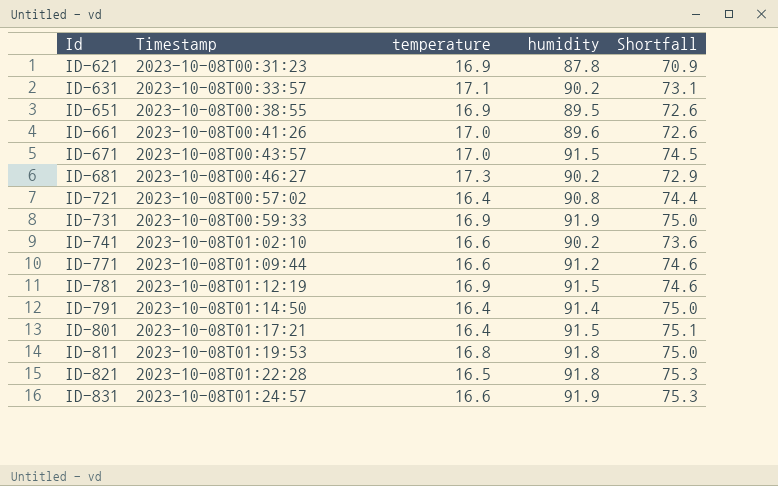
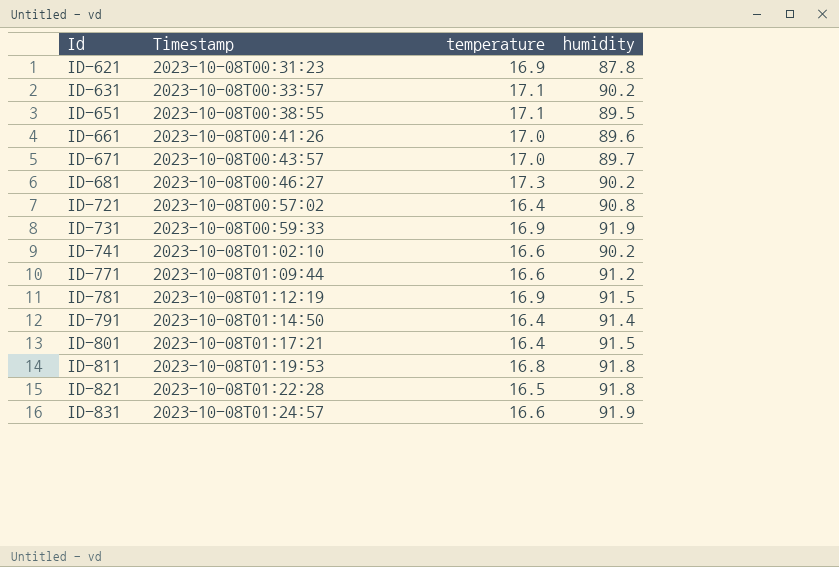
column Shortfall | formula: [humidity] - [temperature] -> none
ID-651 | temperature: 16.9 -> 17.1
ID-671 | humidity: 91.5 -> 89.7

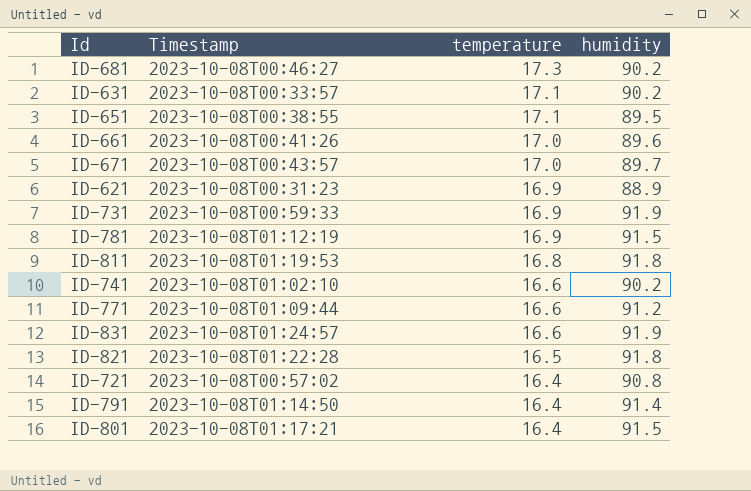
row order: Id ascending -> temperature descending
ID-621 | humidity: 87.8 -> 88.9

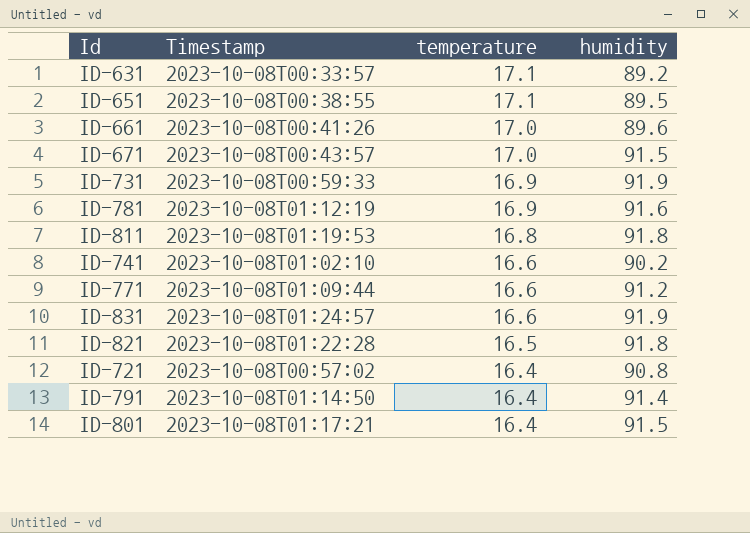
row ID-681: 2023-10-08T00:46:27 | 17.3 | 90.2 -> none
row ID-621: 2023-10-08T00:31:23 | 16.9 | 88.9 -> none
ID-631 | humidity: 90.2 -> 89.2
ID-671 | humidity: 89.7 -> 91.5
ID-781 | humidity: 91.5 -> 91.6

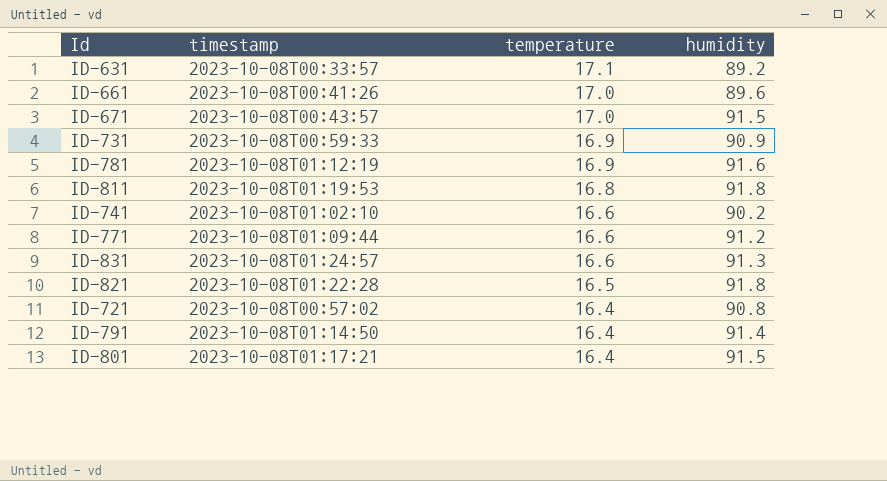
column name: Timestamp -> timestamp
row ID-651: 2023-10-08T00:38:55 | 17.1 | 89.5 -> none
ID-731 | humidity: 91.9 -> 90.9
ID-831 | humidity: 91.9 -> 91.3

